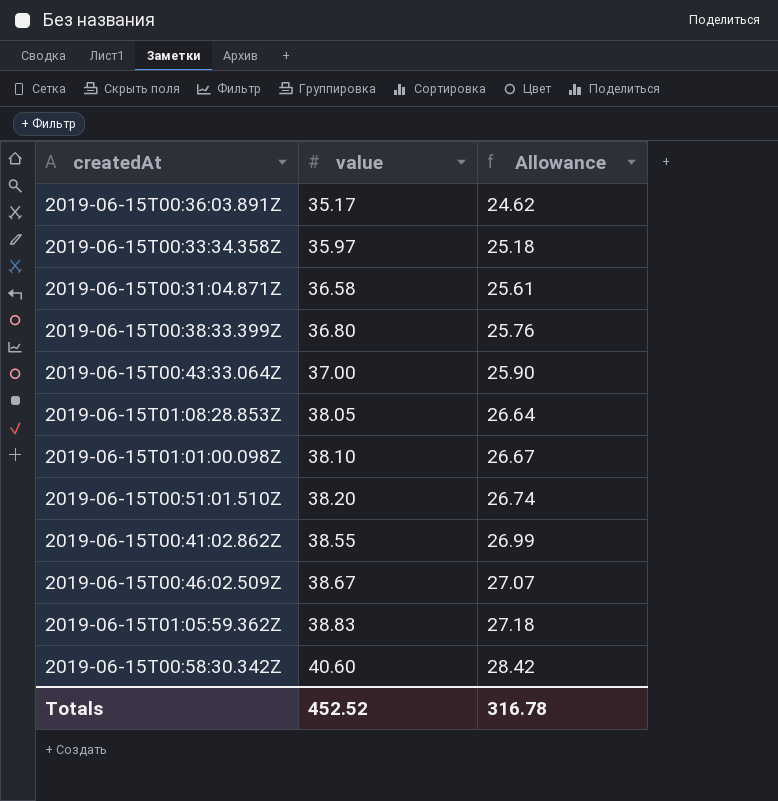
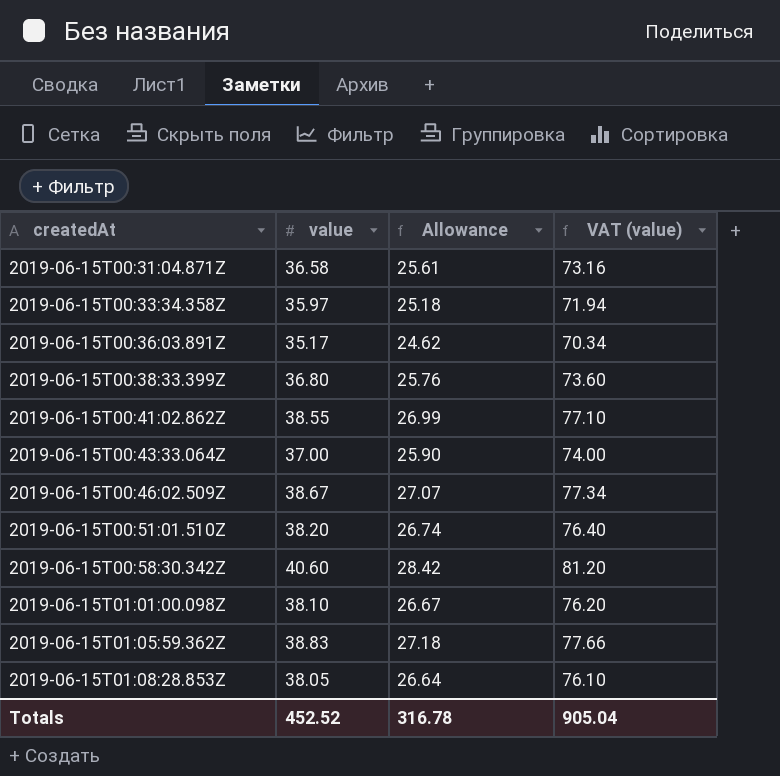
row order: value ascending -> createdAt ascending
column VAT (value) | formula: none -> [value] * 2

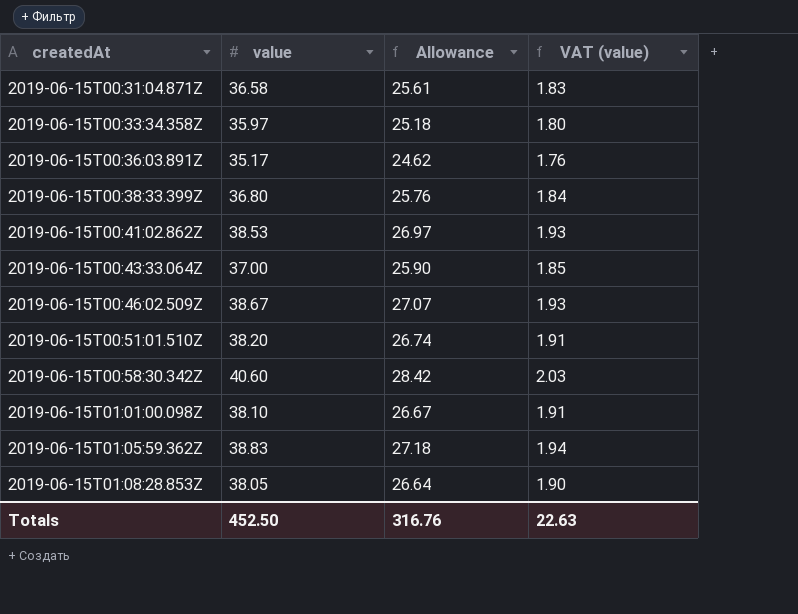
column VAT (value) | formula: [value] * 2 -> [value] * 0.05
2019-06-15T00:41:02.862Z | value: 38.55 -> 38.53
2019-06-15T00:41:02.862Z | Allowance: 26.99 -> 26.97
Totals | value: 452.52 -> 452.50
Totals | Allowance: 316.78 -> 316.76
Totals | VAT (value): 905.04 -> 22.63

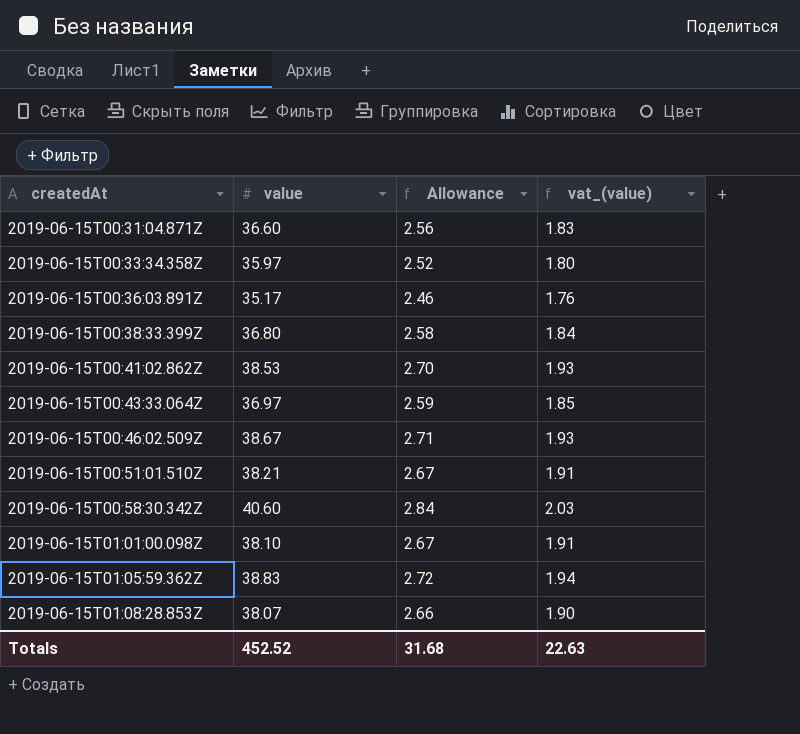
column Allowance | formula: [value] * 0.7 -> [value] * 0.07
column name: VAT (value) -> vat_(value)
2019-06-15T00:31:04.871Z | value: 36.58 -> 36.60
2019-06-15T00:43:33.064Z | value: 37.00 -> 36.97
2019-06-15T00:51:01.510Z | value: 38.20 -> 38.21
2019-06-15T01:08:28.853Z | value: 38.05 -> 38.07
Totals | value: 452.50 -> 452.52
Totals | Allowance: 316.76 -> 31.68

